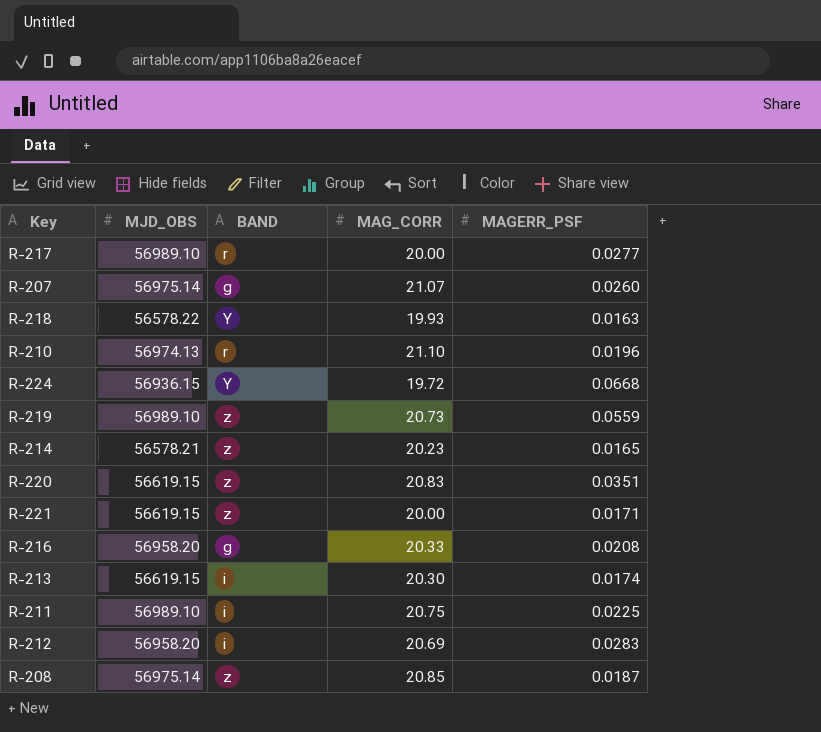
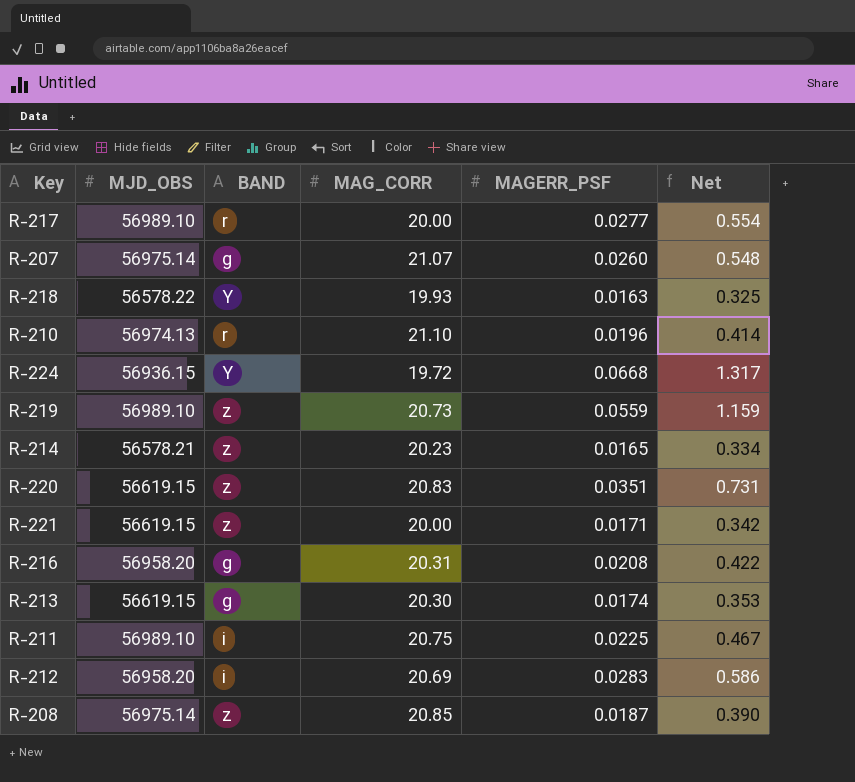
column Net | formula: none -> [MAG_CORR] * [MAGERR_PSF]
R-216 | MAG_CORR: 20.33 -> 20.31
R-213 | BAND: i -> g

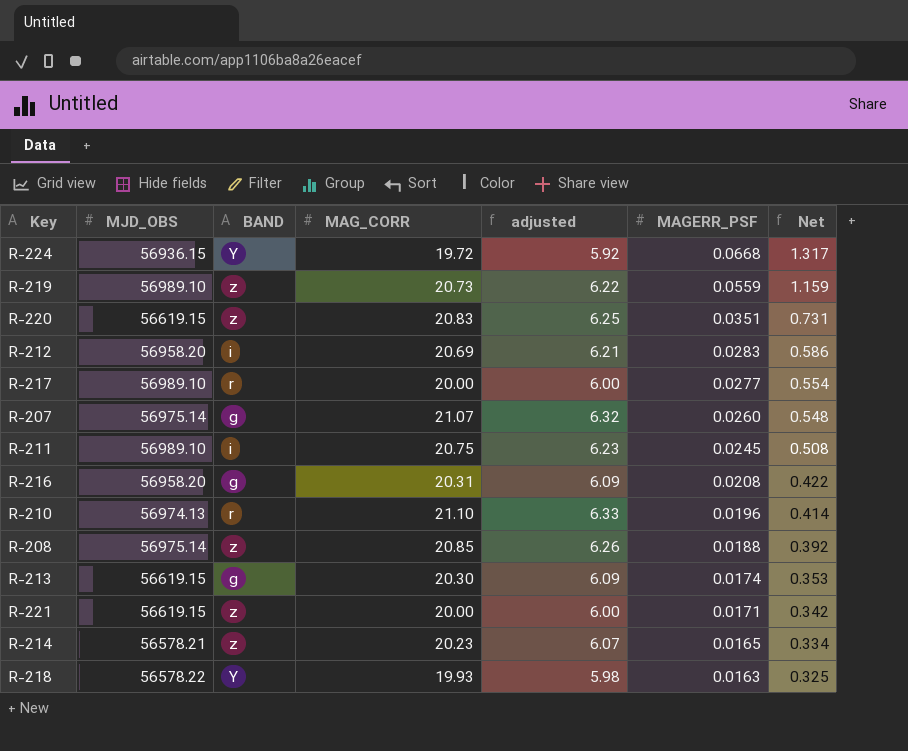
row order: none -> MAGERR_PSF descending
column adjusted | formula: none -> [MAG_CORR] * 0.3
R-211 | MAGERR_PSF: 0.0225 -> 0.0245
R-211 | Net: 0.467 -> 0.508
R-208 | MAGERR_PSF: 0.0187 -> 0.0188
R-208 | Net: 0.390 -> 0.392

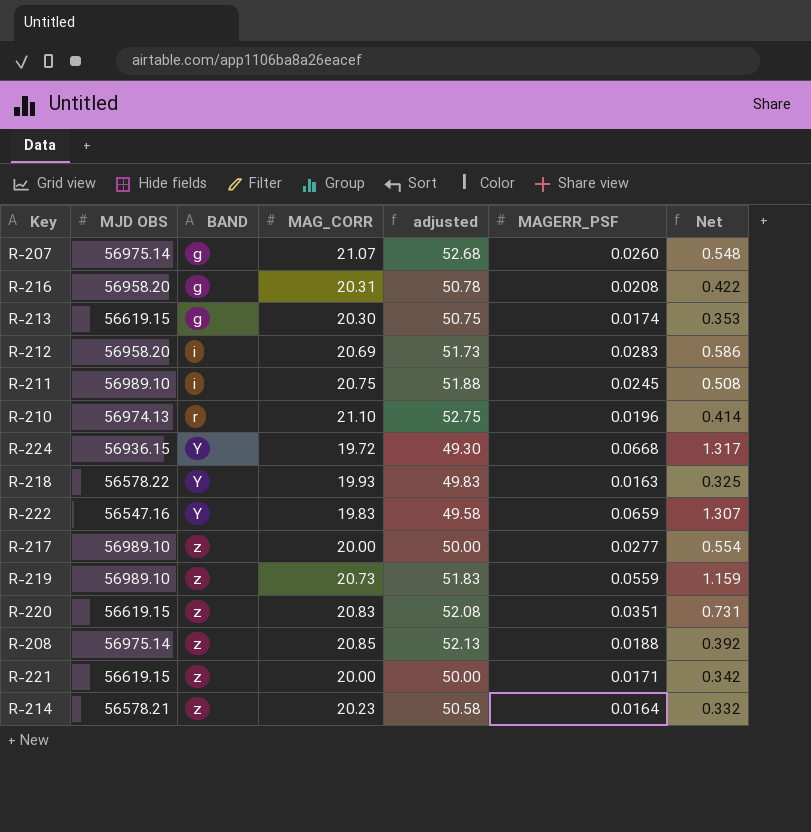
row order: MAGERR_PSF descending -> BAND ascending
column name: MJD_OBS -> MJD OBS
column adjusted | formula: [MAG_CORR] * 0.3 -> [MAG_CORR] * 2.5
row R-222: none -> 56547.16 | Y | 19.83 | 49.58 | 0.0659 | 1.307
R-217 | BAND: r -> z
R-214 | MAGERR_PSF: 0.0165 -> 0.0164
R-214 | Net: 0.334 -> 0.332

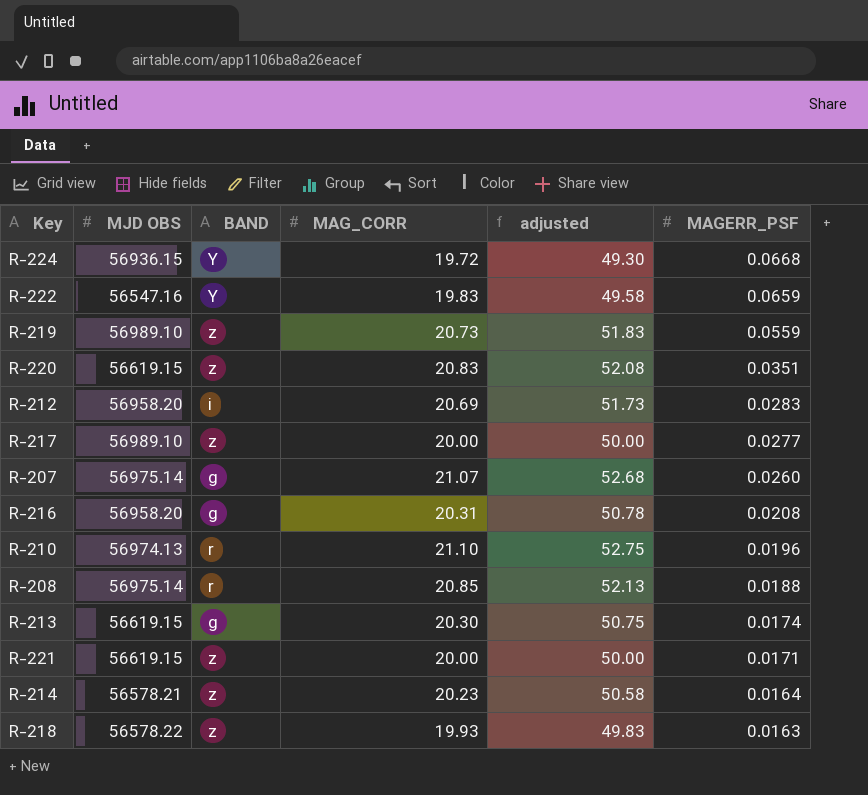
row order: BAND ascending -> MAGERR_PSF descending
column Net | formula: [MAG_CORR] * [MAGERR_PSF] -> none
row R-211: 56989.10 | i | 20.75 | 51.88 | 0.0245 | 0.508 -> none
R-208 | BAND: z -> r
R-218 | BAND: Y -> z

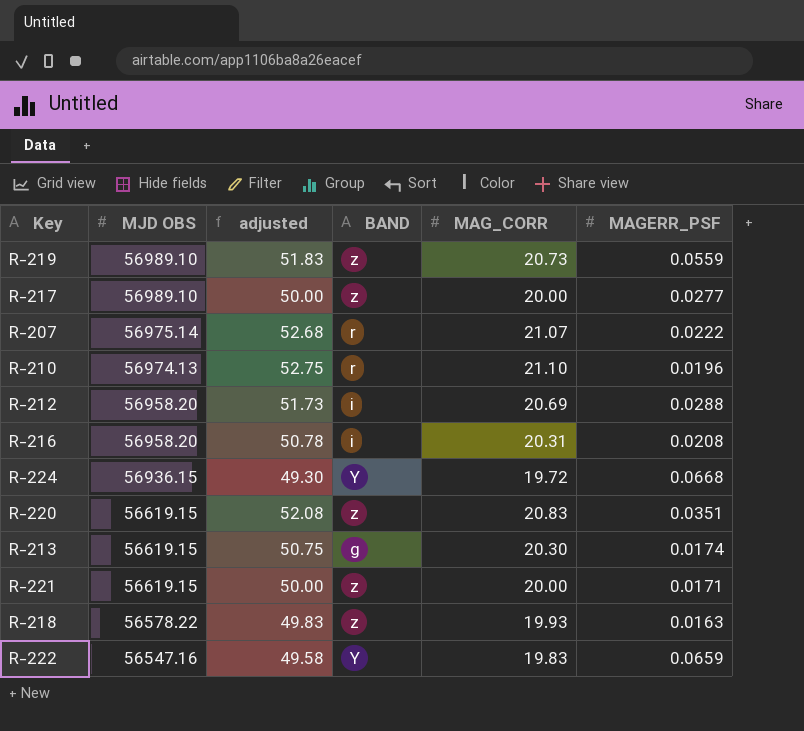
row order: MAGERR_PSF descending -> MJD OBS descending
column adjusted | position: 5 -> 3
row R-208: 56975.14 | r | 20.85 | 52.13 | 0.0188 -> none
row R-214: 56578.21 | z | 20.23 | 50.58 | 0.0164 -> none
R-207 | BAND: g -> r
R-207 | MAGERR_PSF: 0.0260 -> 0.0222
R-212 | MAGERR_PSF: 0.0283 -> 0.0288
R-216 | BAND: g -> i

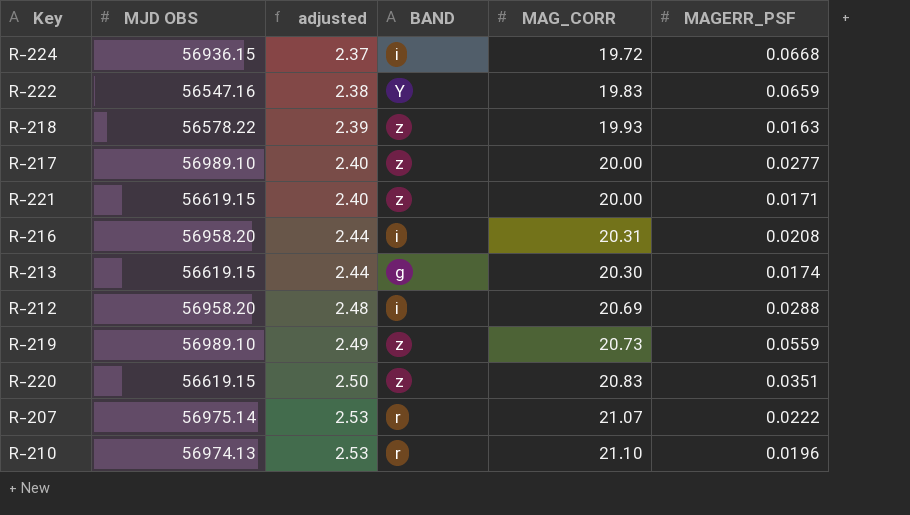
row order: MJD OBS descending -> adjusted ascending
column adjusted | formula: [MAG_CORR] * 2.5 -> [MAG_CORR] * 0.12
R-224 | BAND: Y -> i

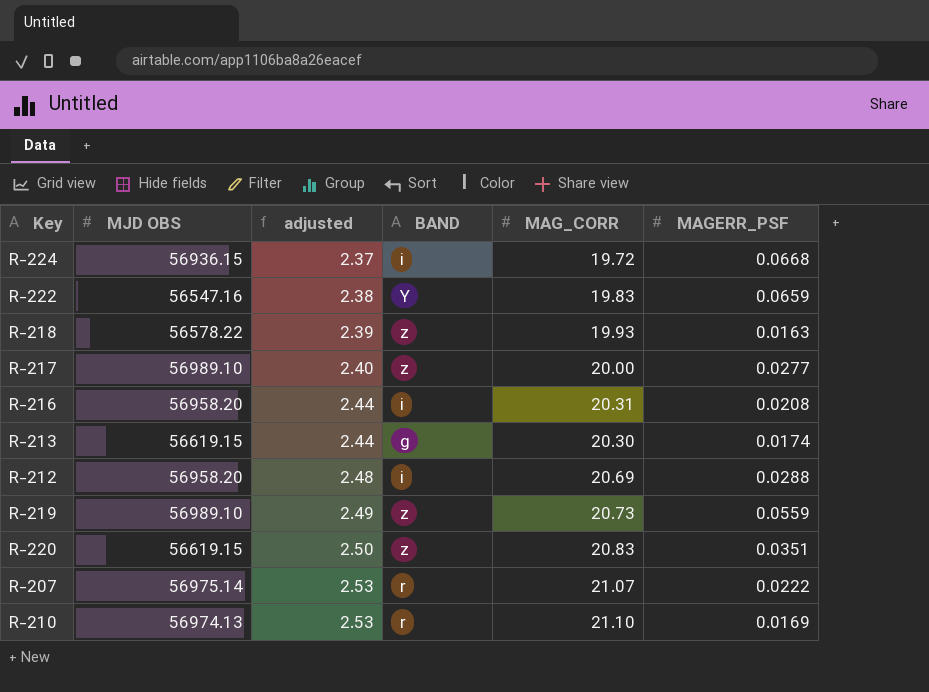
row R-221: 56619.15 | 2.40 | z | 20.00 | 0.0171 -> none
R-210 | MAGERR_PSF: 0.0196 -> 0.0169

